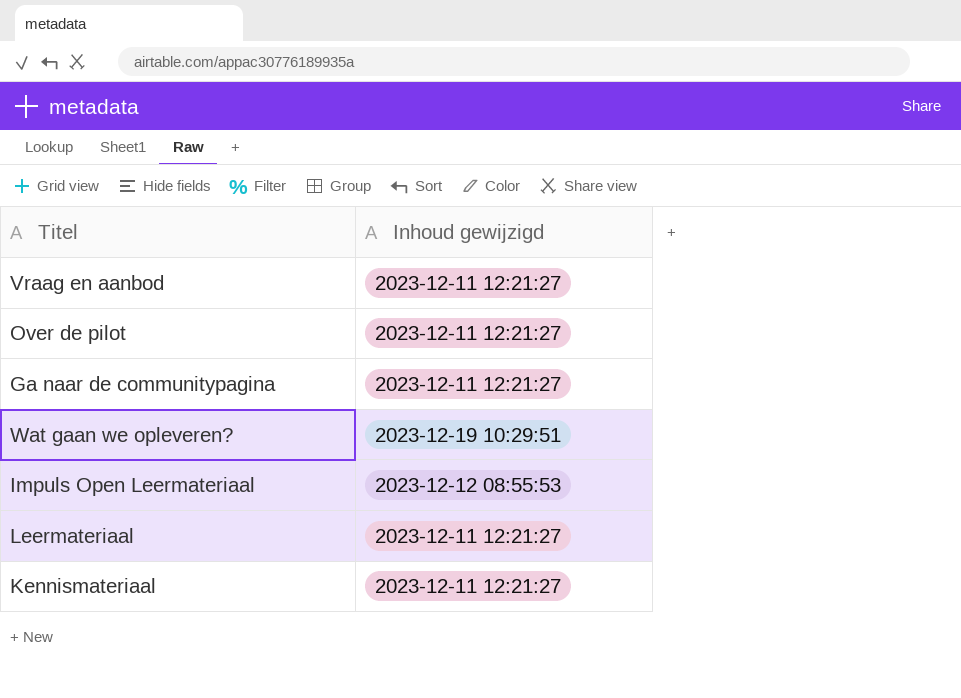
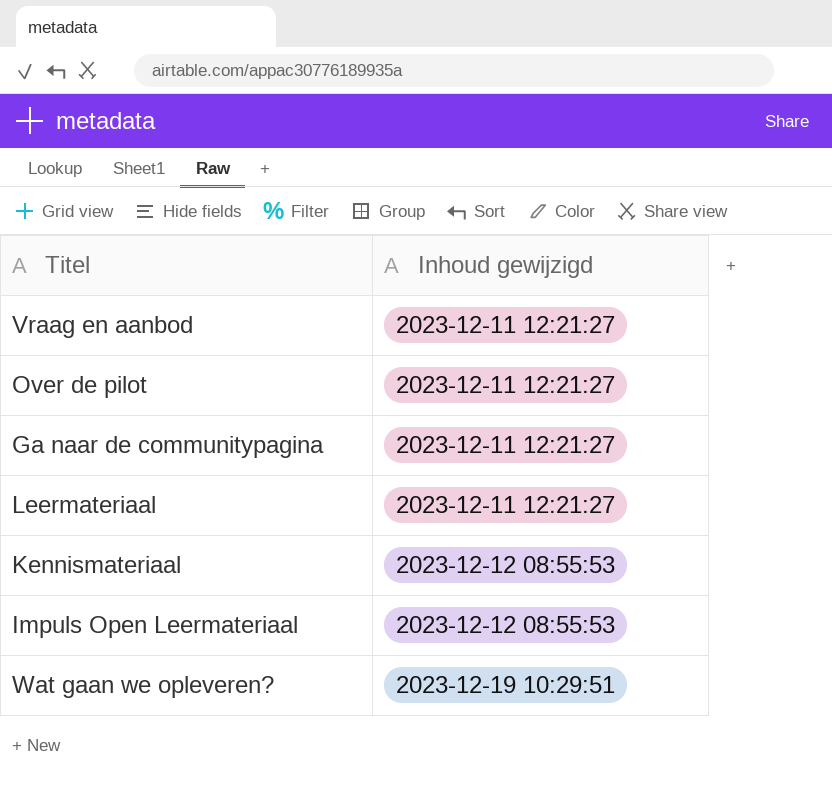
row order: none -> Inhoud gewijzigd ascending
Kennismateriaal | Inhoud gewijzigd: 2023-12-11 12:21:27 -> 2023-12-12 08:55:53

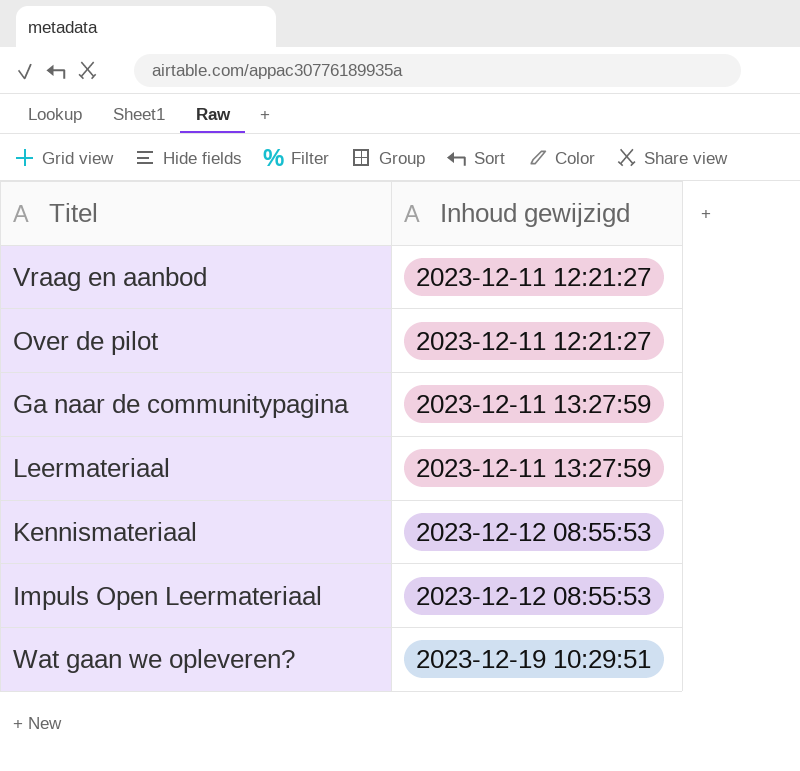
Ga naar de communitypagina | Inhoud gewijzigd: 2023-12-11 12:21:27 -> 2023-12-11 13:27:59
Leermateriaal | Inhoud gewijzigd: 2023-12-11 12:21:27 -> 2023-12-11 13:27:59

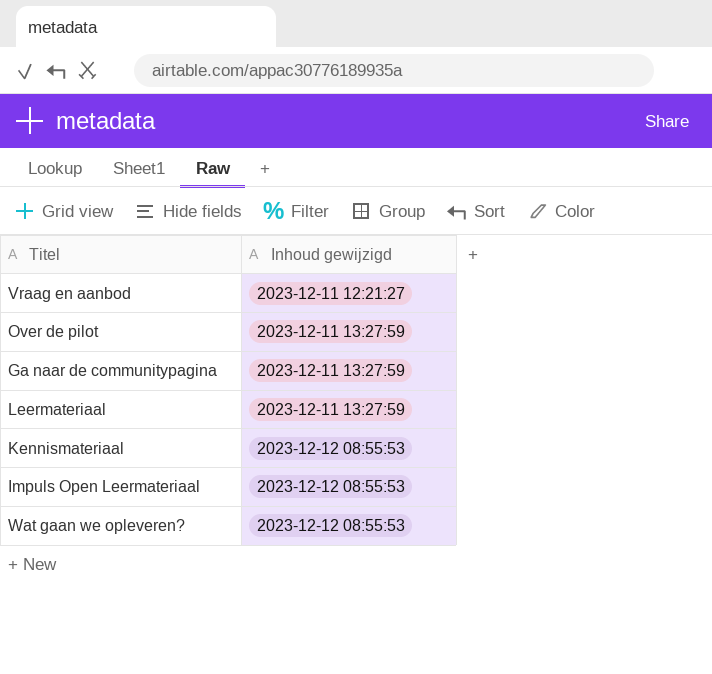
Over de pilot | Inhoud gewijzigd: 2023-12-11 12:21:27 -> 2023-12-11 13:27:59
Wat gaan we opleveren? | Inhoud gewijzigd: 2023-12-19 10:29:51 -> 2023-12-12 08:55:53

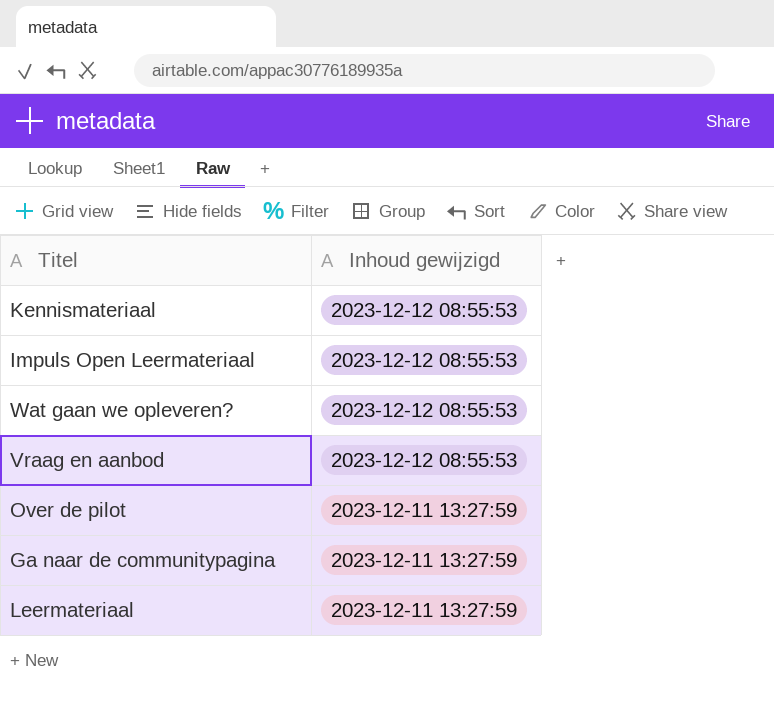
row order: Inhoud gewijzigd ascending -> Inhoud gewijzigd descending
Vraag en aanbod | Inhoud gewijzigd: 2023-12-11 12:21:27 -> 2023-12-12 08:55:53

